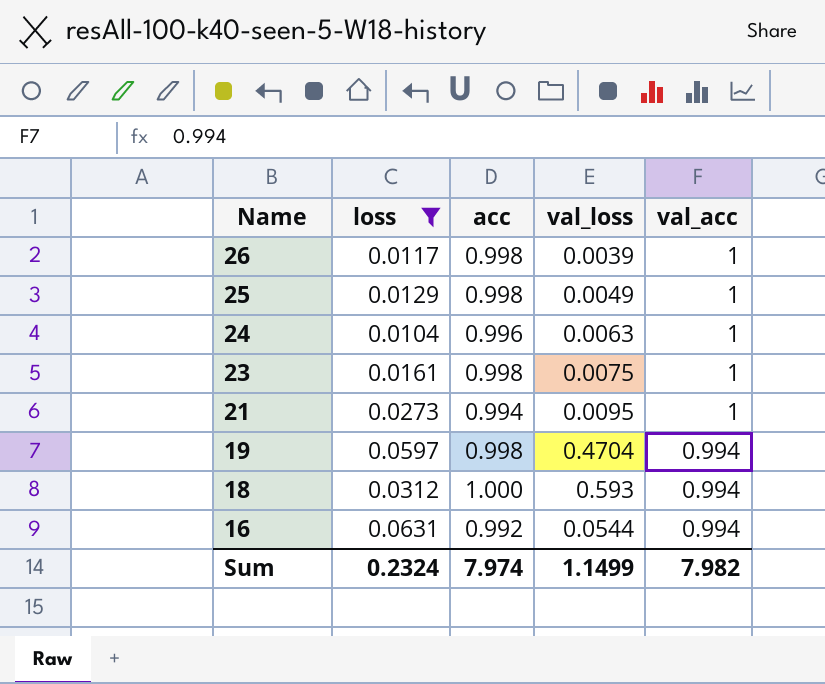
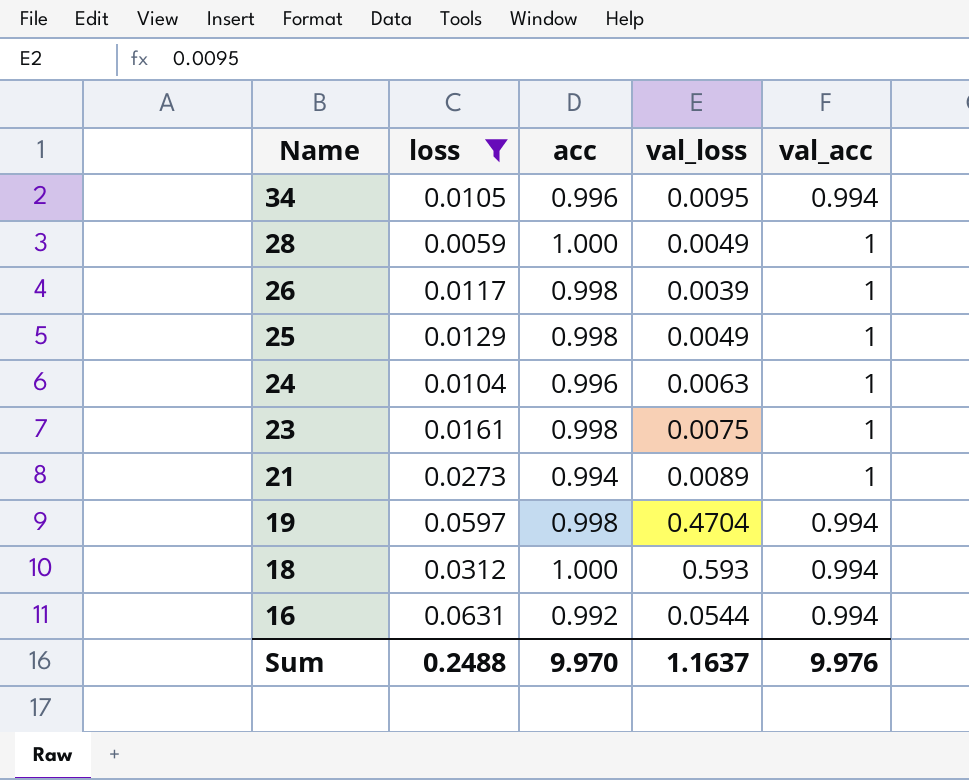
row 34: none -> 0.0105 | 0.996 | 0.0095 | 0.994
row 28: none -> 0.0059 | 1.000 | 0.0049 | 1
21 | val_loss: 0.0095 -> 0.0089
Sum | loss: 0.2324 -> 0.2488
Sum | acc: 7.974 -> 9.970
Sum | val_loss: 1.1499 -> 1.1637
Sum | val_acc: 7.982 -> 9.976

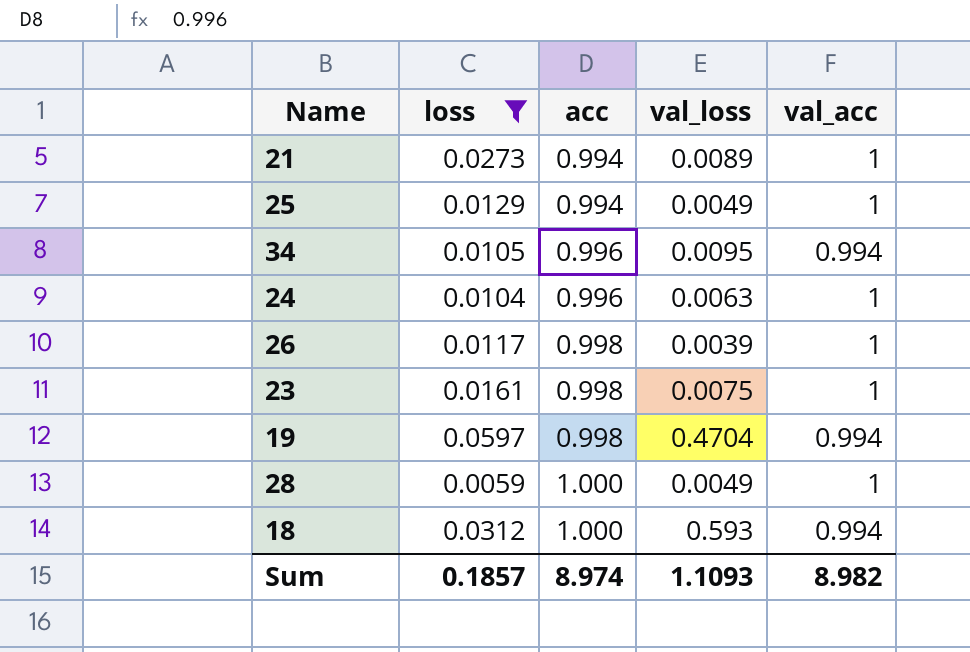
row order: Name descending -> acc ascending
row 16: 0.0631 | 0.992 | 0.0544 | 0.994 -> none
25 | acc: 0.998 -> 0.994
Sum | loss: 0.2488 -> 0.1857
Sum | acc: 9.970 -> 8.974
Sum | val_loss: 1.1637 -> 1.1093
Sum | val_acc: 9.976 -> 8.982

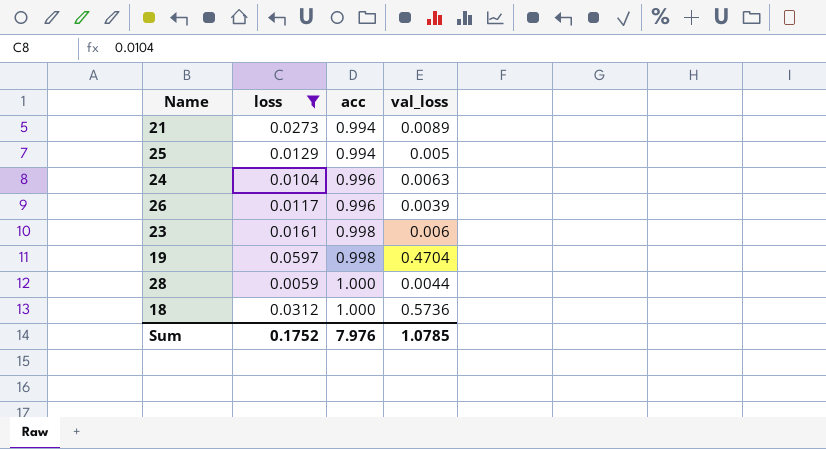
column val_acc | position: 5 -> none
row 34: 0.0105 | 0.996 | 0.0095 | 0.994 -> none
25 | val_loss: 0.0049 -> 0.005
26 | acc: 0.998 -> 0.996
23 | val_loss: 0.0075 -> 0.006
28 | val_loss: 0.0049 -> 0.0044
18 | val_loss: 0.593 -> 0.5736
Sum | loss: 0.1857 -> 0.1752
Sum | acc: 8.974 -> 7.976
Sum | val_loss: 1.1093 -> 1.0785

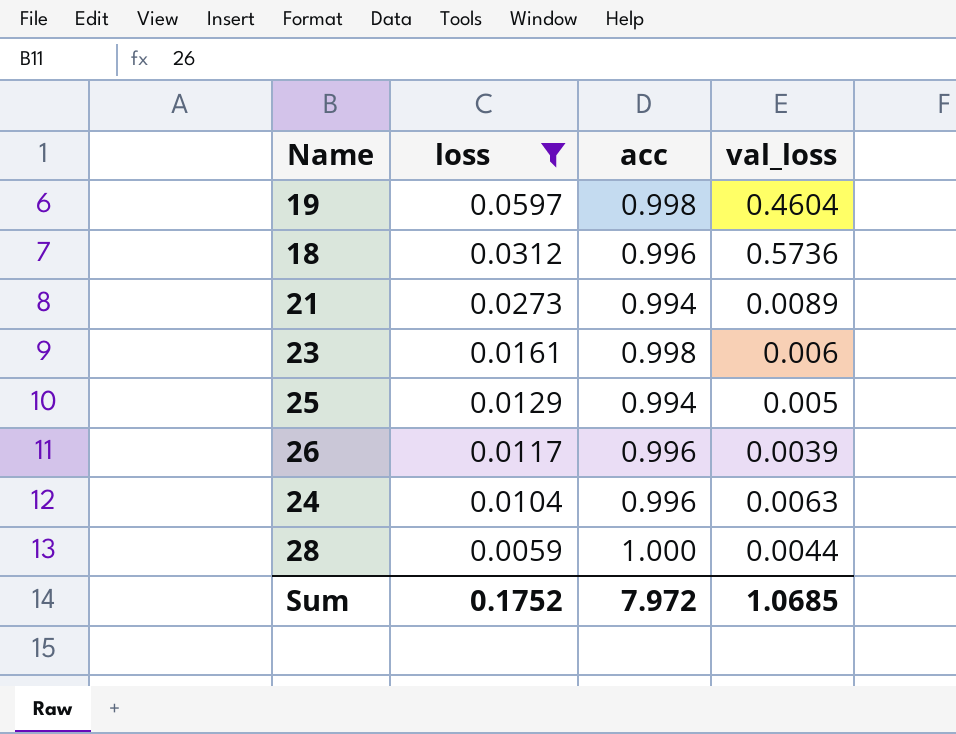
row order: acc ascending -> loss descending
19 | val_loss: 0.4704 -> 0.4604
18 | acc: 1.000 -> 0.996
Sum | acc: 7.976 -> 7.972
Sum | val_loss: 1.0785 -> 1.0685

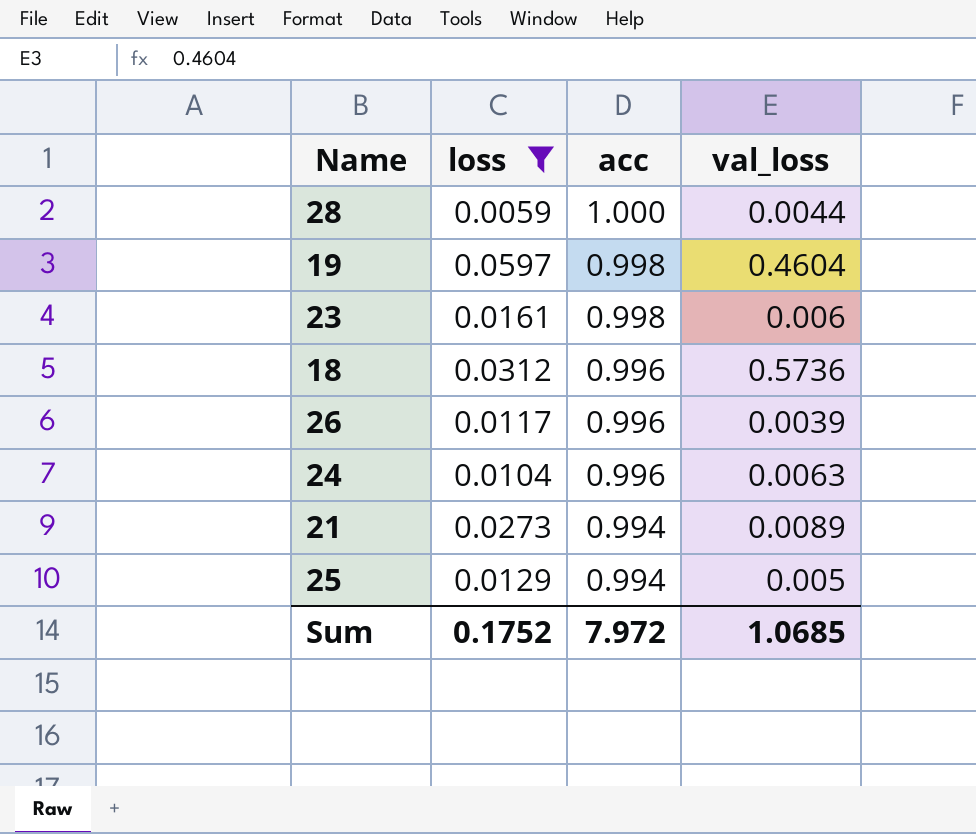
row order: loss descending -> acc descending

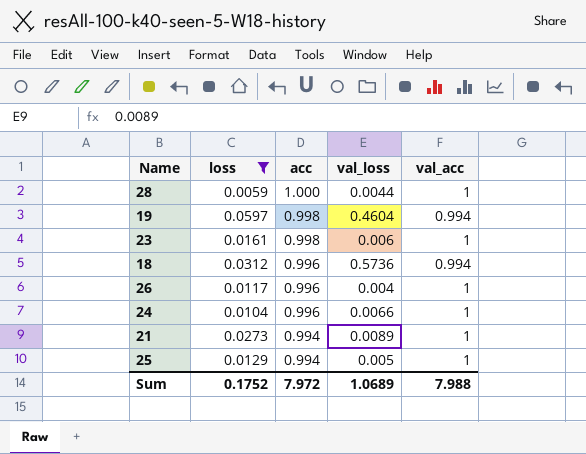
column val_acc | position: none -> 5
26 | val_loss: 0.0039 -> 0.004
24 | val_loss: 0.0063 -> 0.0066
Sum | val_loss: 1.0685 -> 1.0689

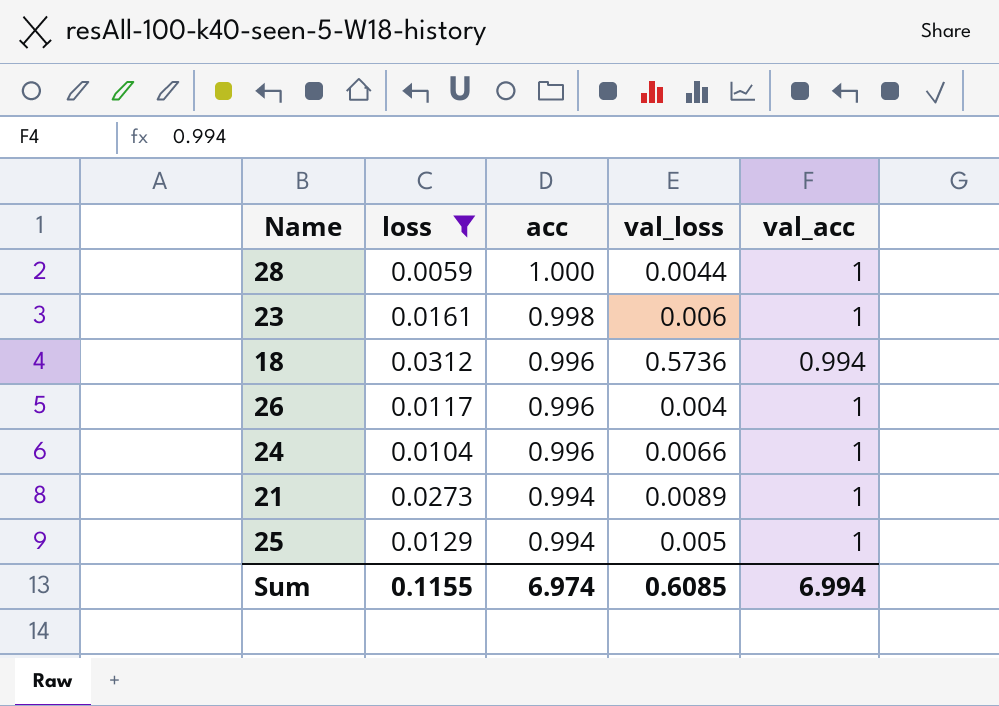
row 19: 0.0597 | 0.998 | 0.4604 | 0.994 -> none
Sum | loss: 0.1752 -> 0.1155
Sum | acc: 7.972 -> 6.974
Sum | val_loss: 1.0689 -> 0.6085
Sum | val_acc: 7.988 -> 6.994

